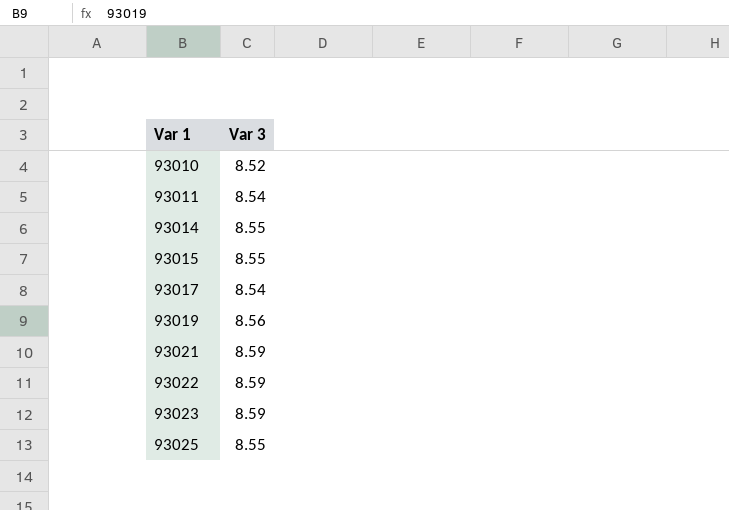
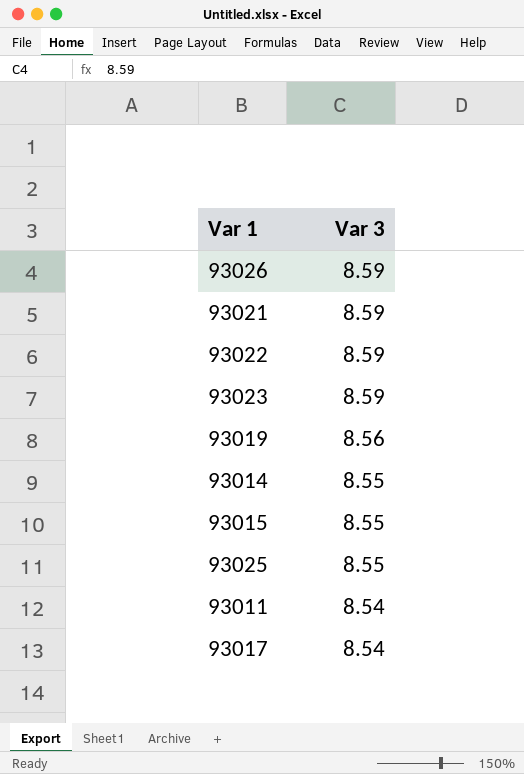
row order: Var 1 ascending -> Var 3 descending
row 93010: 8.52 -> none
row 93026: none -> 8.59

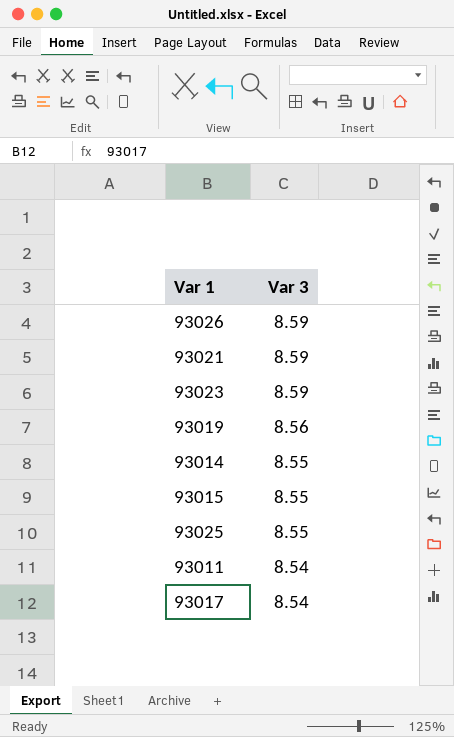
row 93022: 8.59 -> none

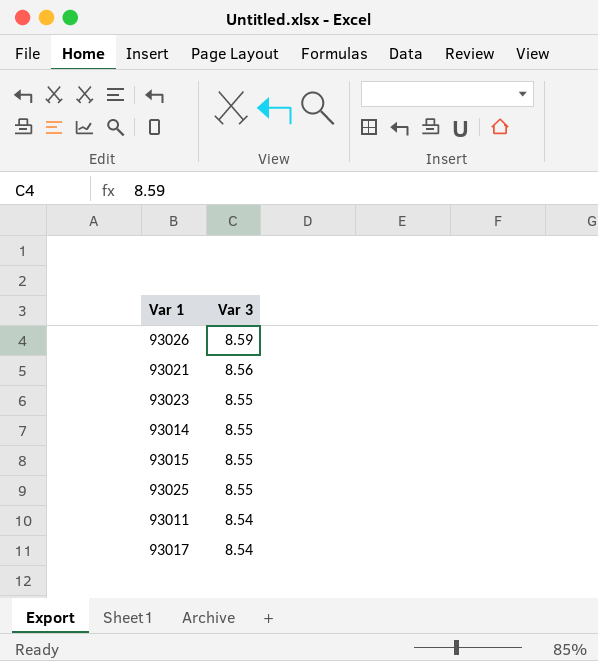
row 93019: 8.56 -> none
93021 | Var 3: 8.59 -> 8.56
93023 | Var 3: 8.59 -> 8.55

